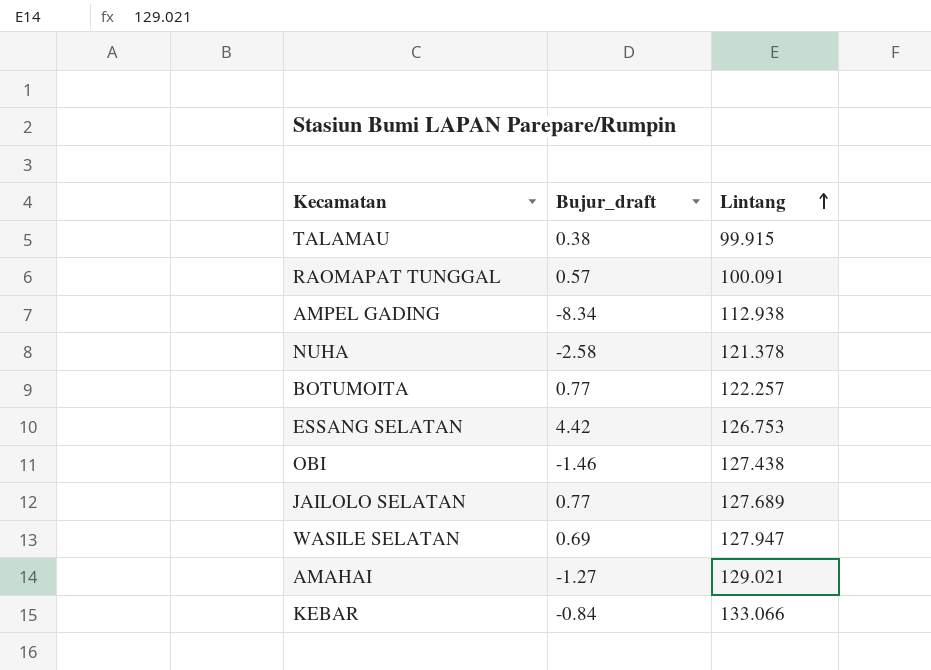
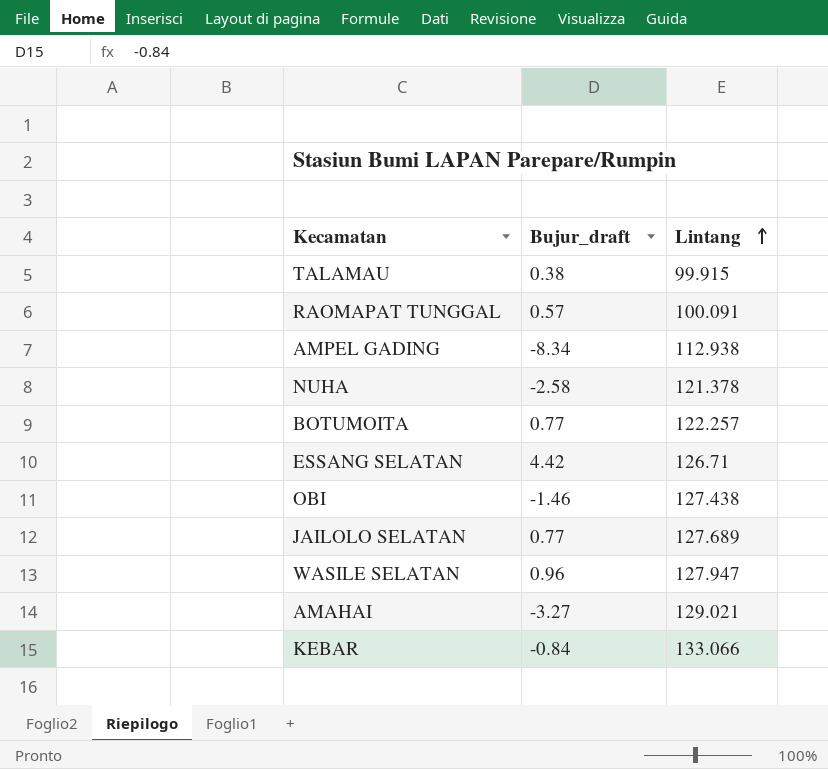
ESSANG SELATAN | Lintang: 126.753 -> 126.71
WASILE SELATAN | Bujur_draft: 0.69 -> 0.96
AMAHAI | Bujur_draft: -1.27 -> -3.27

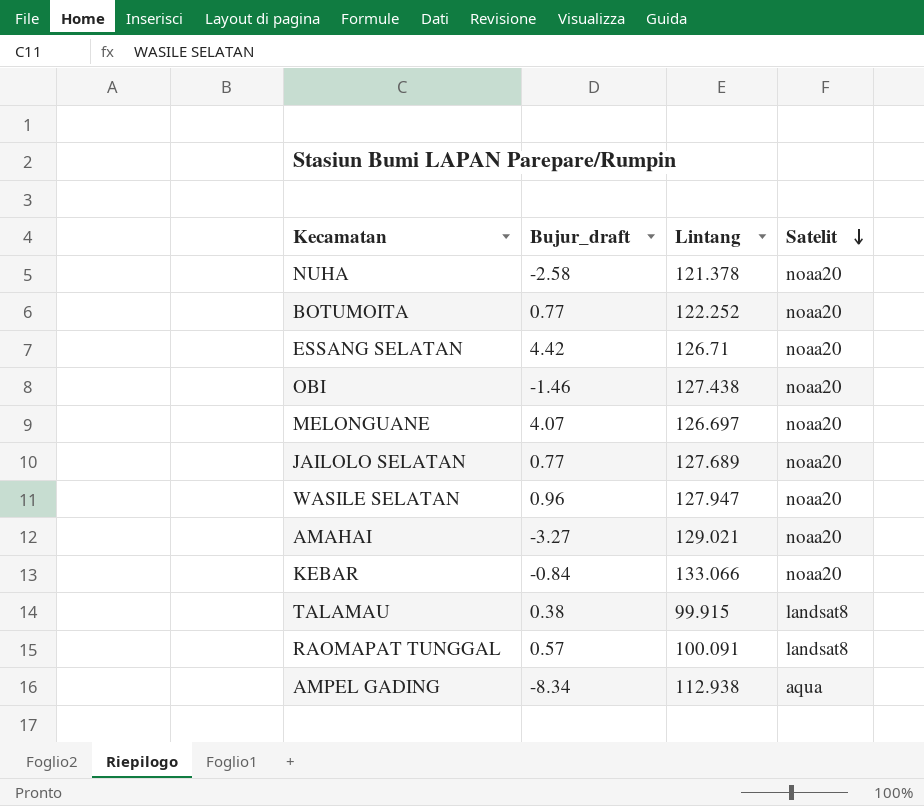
row order: Lintang ascending -> Satelit descending
column Satelit | position: none -> 4
BOTUMOITA | Lintang: 122.257 -> 122.252
row MELONGUANE: none -> 4.07 | 126.697 | noaa20

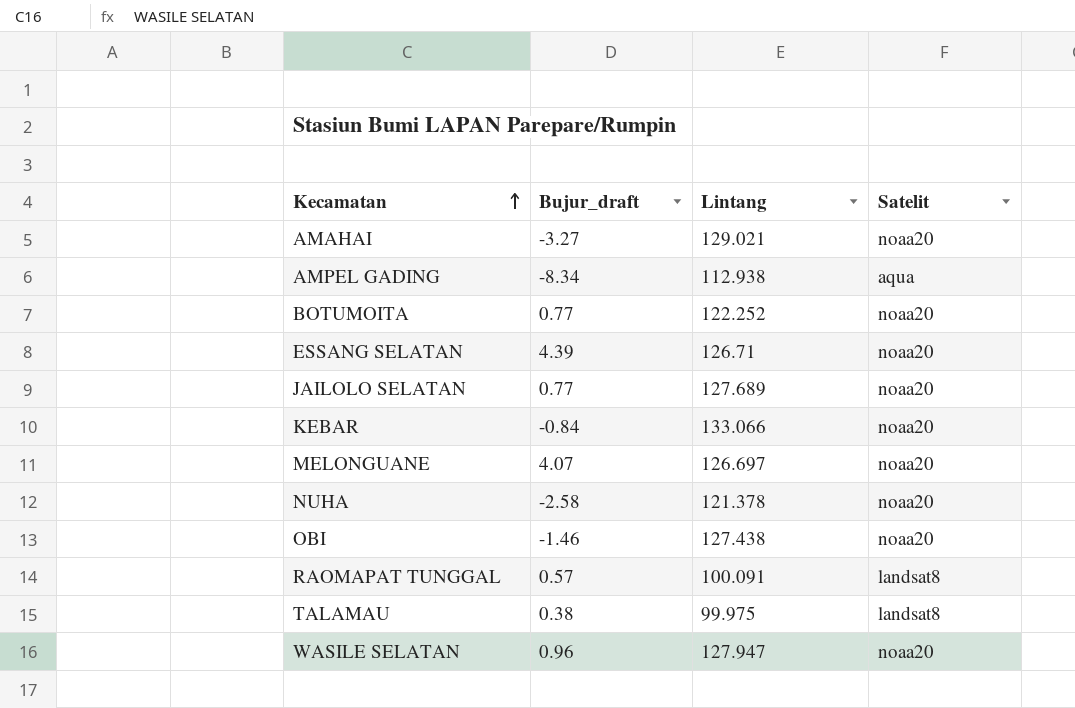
row order: Satelit descending -> Kecamatan ascending
ESSANG SELATAN | Bujur_draft: 4.42 -> 4.39
TALAMAU | Lintang: 99.915 -> 99.975

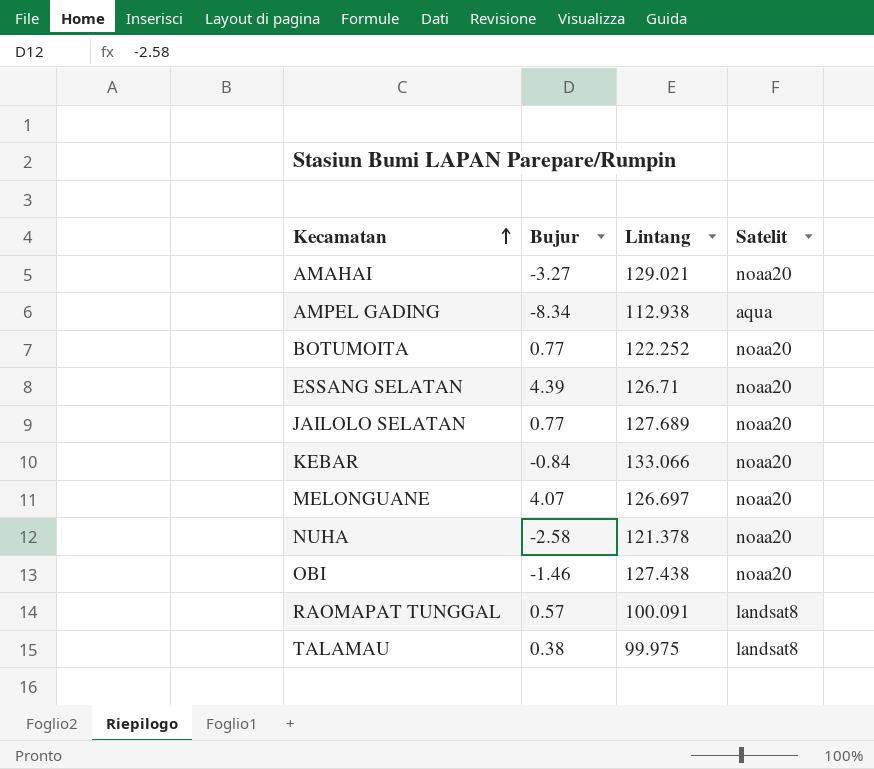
column name: Bujur_draft -> Bujur
row WASILE SELATAN: 0.96 | 127.947 | noaa20 -> none

